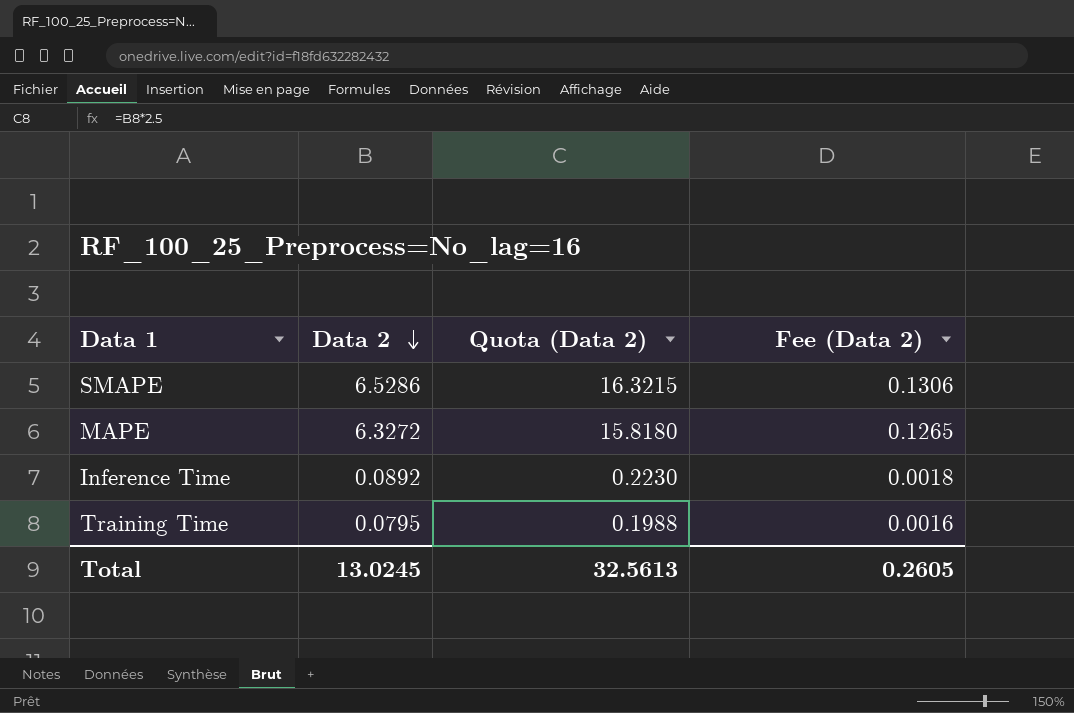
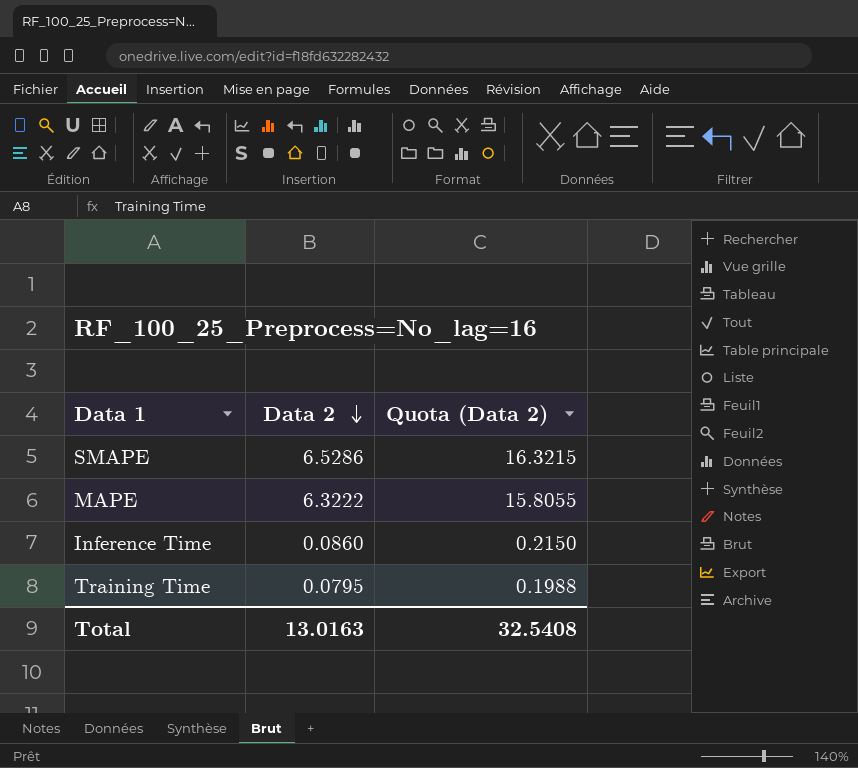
column Fee (Data 2) | formula: [Data 2] * 0.02 -> none
MAPE | Data 2: 6.3272 -> 6.3222
MAPE | Quota (Data 2): 15.8180 -> 15.8055
Inference Time | Data 2: 0.0892 -> 0.0860
Inference Time | Quota (Data 2): 0.2230 -> 0.2150
Total | Data 2: 13.0245 -> 13.0163
Total | Quota (Data 2): 32.5613 -> 32.5408

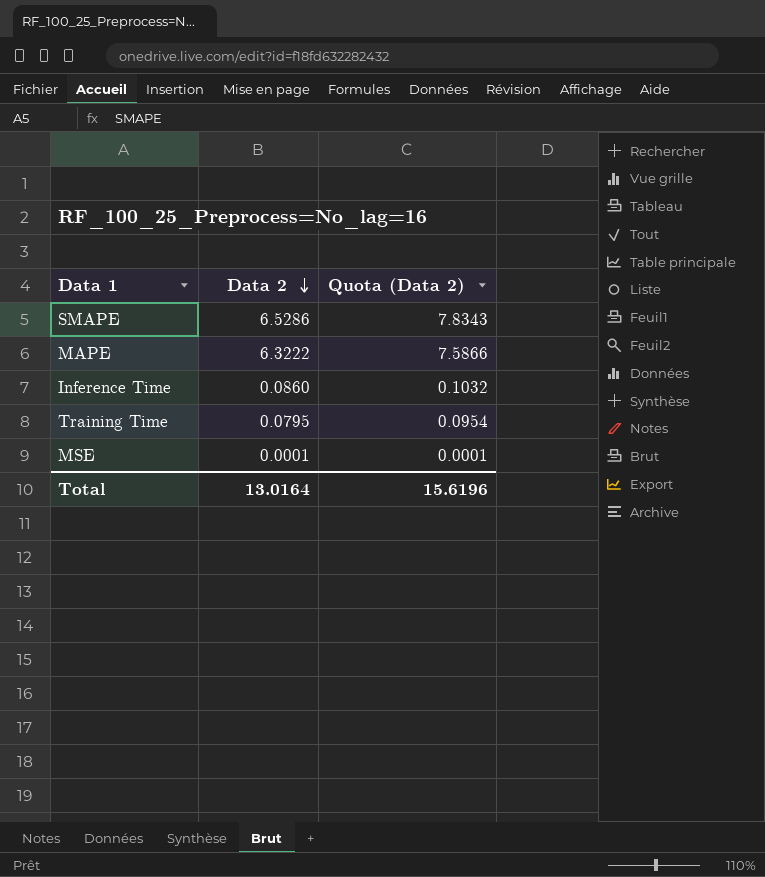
column Quota (Data 2) | formula: [Data 2] * 2.5 -> [Data 2] * 1.2
row MSE: none -> 0.0001 | 0.0001
Total | Data 2: 13.0163 -> 13.0164
Total | Quota (Data 2): 32.5408 -> 15.6196

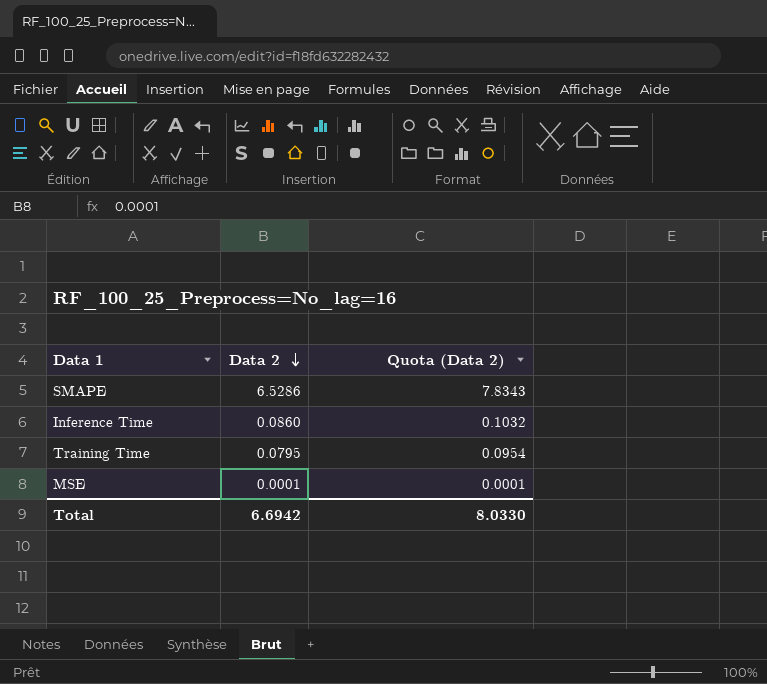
row MAPE: 6.3222 | 7.5866 -> none
Total | Data 2: 13.0164 -> 6.6942
Total | Quota (Data 2): 15.6196 -> 8.0330

